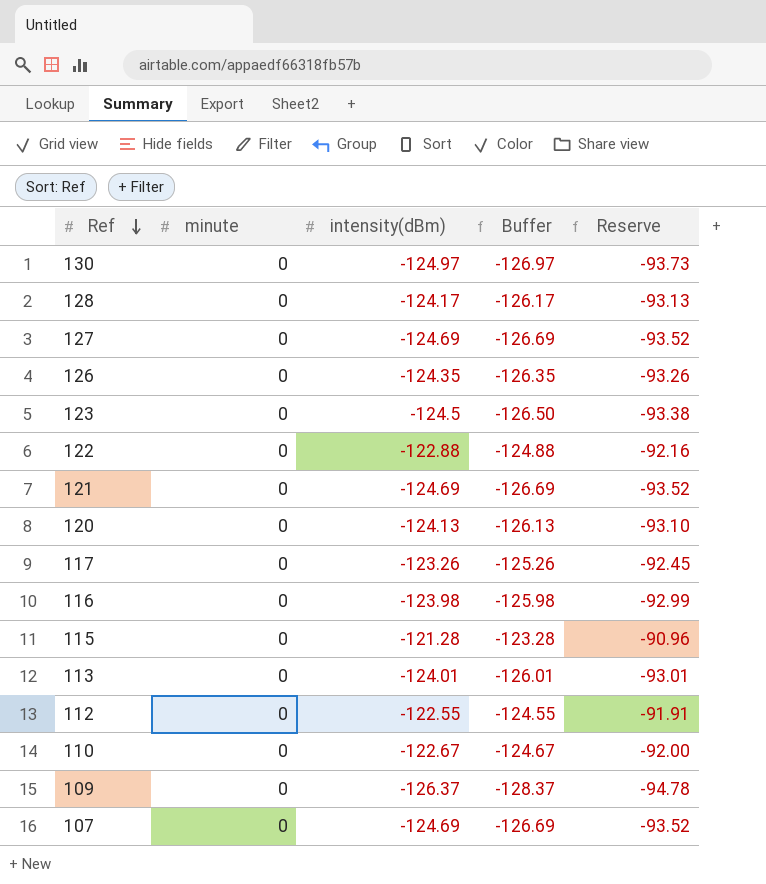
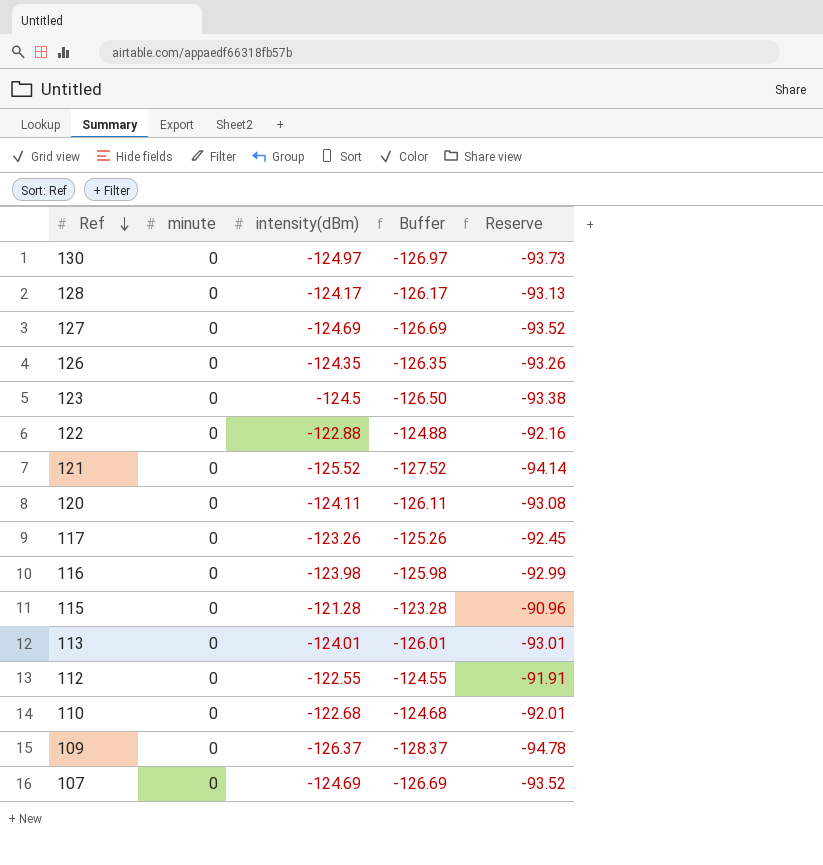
121 | intensity(dBm): -124.69 -> -125.52
121 | Buffer: -126.69 -> -127.52
121 | Reserve: -93.52 -> -94.14
120 | intensity(dBm): -124.13 -> -124.11
120 | Buffer: -126.13 -> -126.11
120 | Reserve: -93.10 -> -93.08
110 | intensity(dBm): -122.67 -> -122.68
110 | Buffer: -124.67 -> -124.68
110 | Reserve: -92.00 -> -92.01

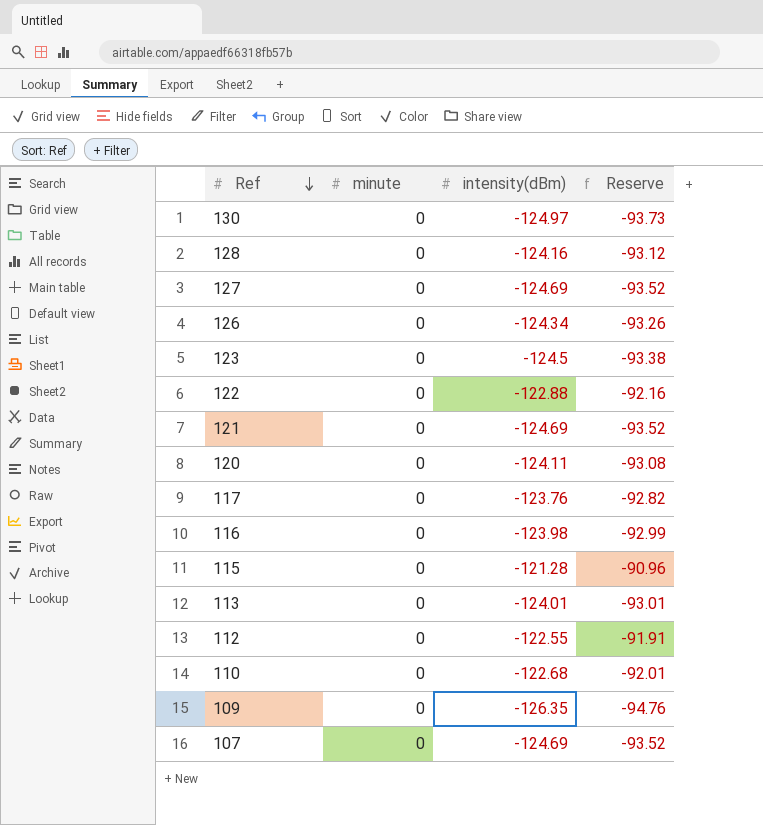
column Buffer | formula: [intensity(dBm)] - 2 -> none
128 | intensity(dBm): -124.17 -> -124.16
128 | Reserve: -93.13 -> -93.12
126 | intensity(dBm): -124.35 -> -124.34
121 | intensity(dBm): -125.52 -> -124.69
121 | Reserve: -94.14 -> -93.52
117 | intensity(dBm): -123.26 -> -123.76
117 | Reserve: -92.45 -> -92.82
109 | intensity(dBm): -126.37 -> -126.35
109 | Reserve: -94.78 -> -94.76

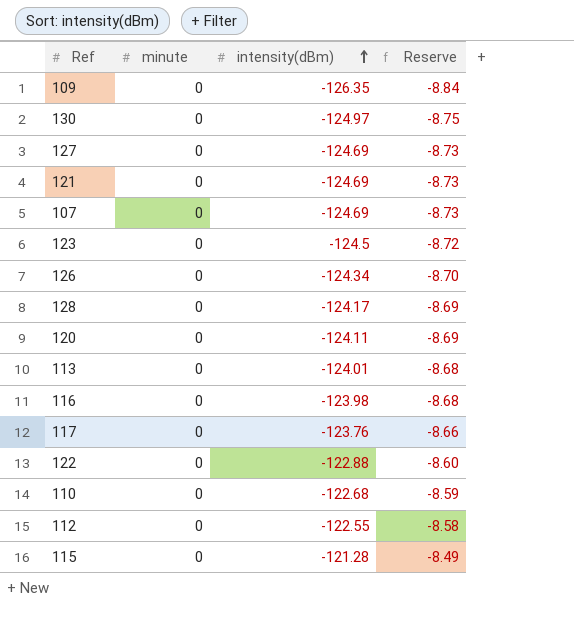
row order: Ref descending -> intensity(dBm) ascending
column Reserve | formula: [intensity(dBm)] * 0.75 -> [intensity(dBm)] * 0.07
128 | intensity(dBm): -124.16 -> -124.17

